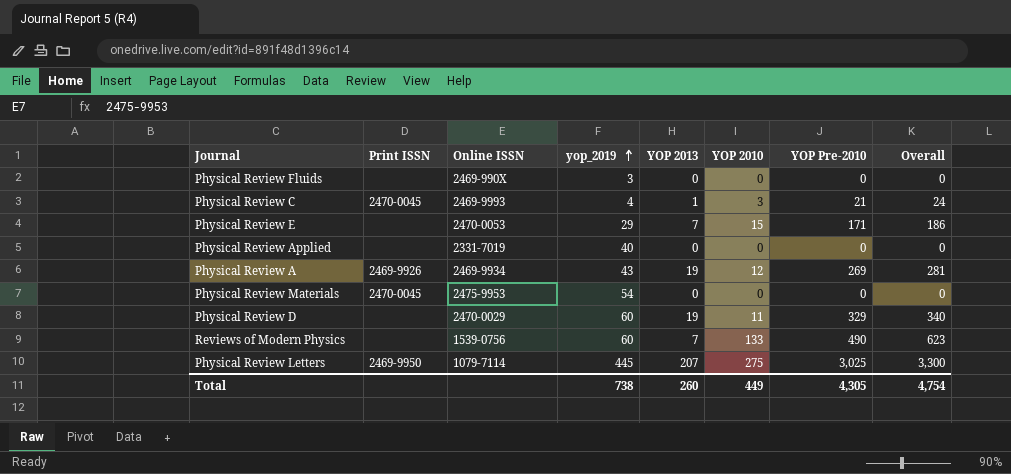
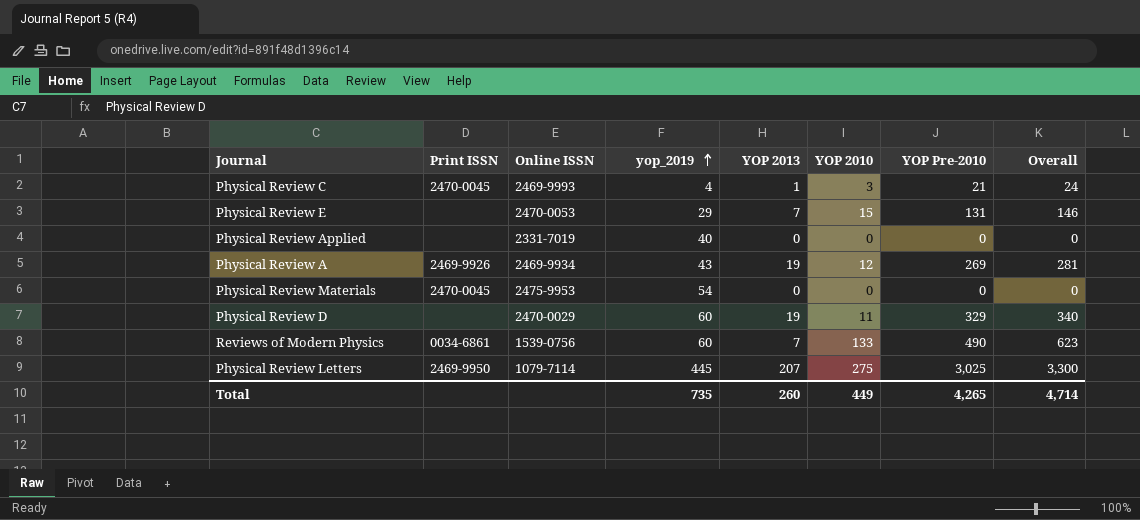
row Physical Review Fluids: none | 2469-990X | 3 | 0 | 0 | 0 | 0 -> none
Physical Review E | YOP Pre-2010: 171 -> 131
Physical Review E | Overall: 186 -> 146
Reviews of Modern Physics | Print ISSN: none -> 0034-6861
Total | yop_2019: 738 -> 735
Total | YOP Pre-2010: 4,305 -> 4,265
Total | Overall: 4,754 -> 4,714

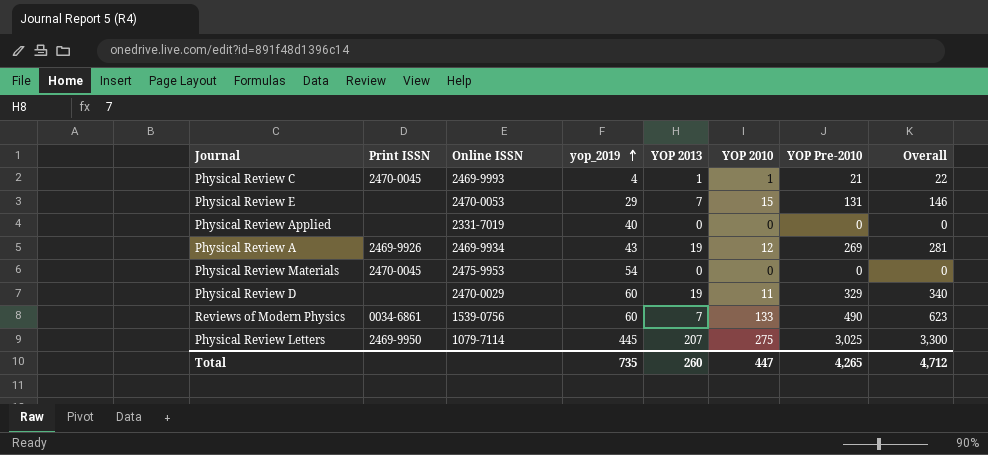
Physical Review C | YOP 2010: 3 -> 1
Physical Review C | Overall: 24 -> 22
Total | YOP 2010: 449 -> 447
Total | Overall: 4,714 -> 4,712

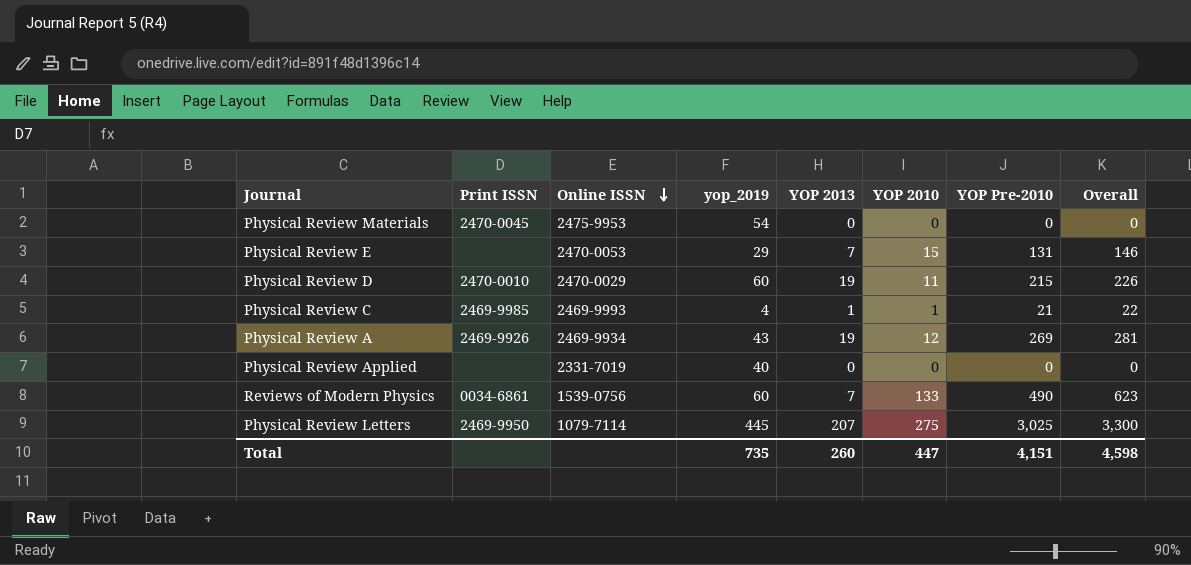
row order: yop_2019 ascending -> Online ISSN descending
Physical Review D | Print ISSN: none -> 2470-0010
Physical Review D | YOP Pre-2010: 329 -> 215
Physical Review D | Overall: 340 -> 226
Physical Review C | Print ISSN: 2470-0045 -> 2469-9985
Total | YOP Pre-2010: 4,265 -> 4,151
Total | Overall: 4,712 -> 4,598

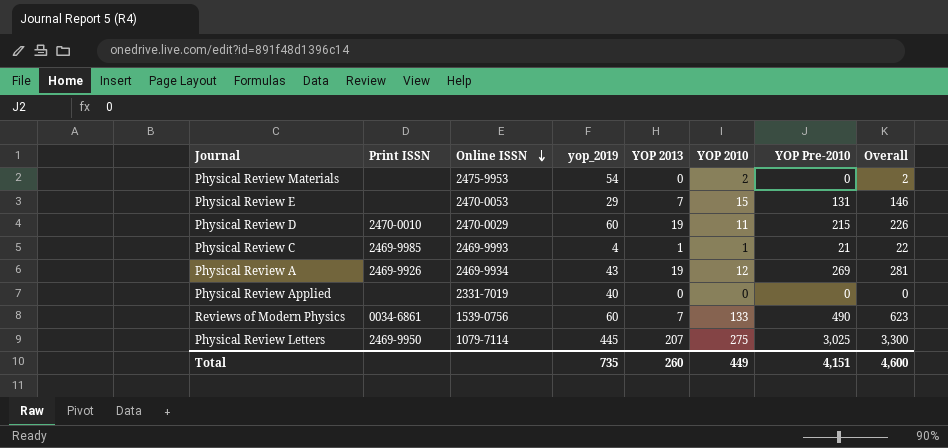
Physical Review Materials | Print ISSN: 2470-0045 -> none
Physical Review Materials | YOP 2010: 0 -> 2
Physical Review Materials | Overall: 0 -> 2
Total | YOP 2010: 447 -> 449
Total | Overall: 4,598 -> 4,600

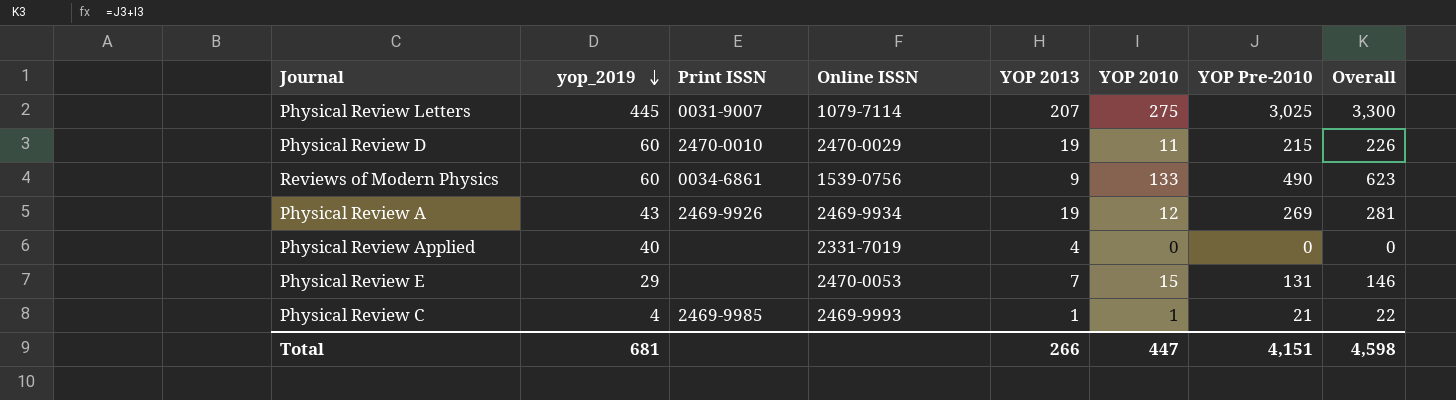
row order: Online ISSN descending -> yop_2019 descending
column yop_2019 | position: 4 -> 2
row Physical Review Materials: none | 2475-9953 | 54 | 0 | 2 | 0 | 2 -> none
Physical Review Letters | Print ISSN: 2469-9950 -> 0031-9007
Reviews of Modern Physics | YOP 2013: 7 -> 9
Physical Review Applied | YOP 2013: 0 -> 4
Total | yop_2019: 735 -> 681
Total | YOP 2013: 260 -> 266
Total | YOP 2010: 449 -> 447
Total | Overall: 4,600 -> 4,598

